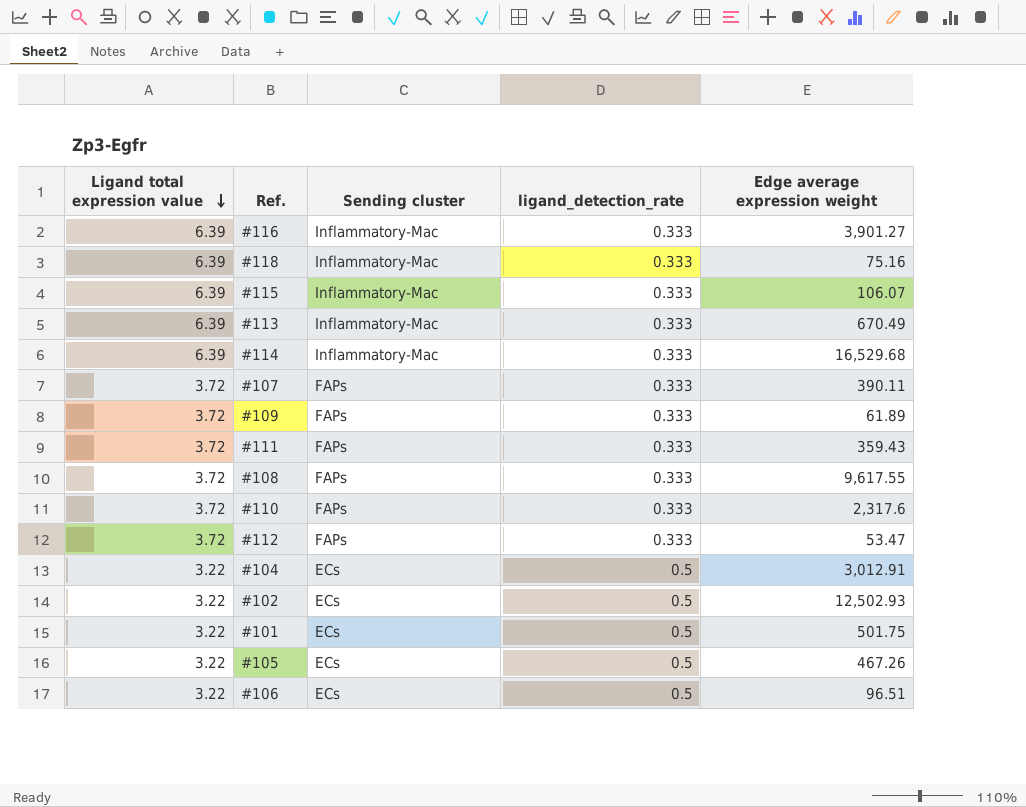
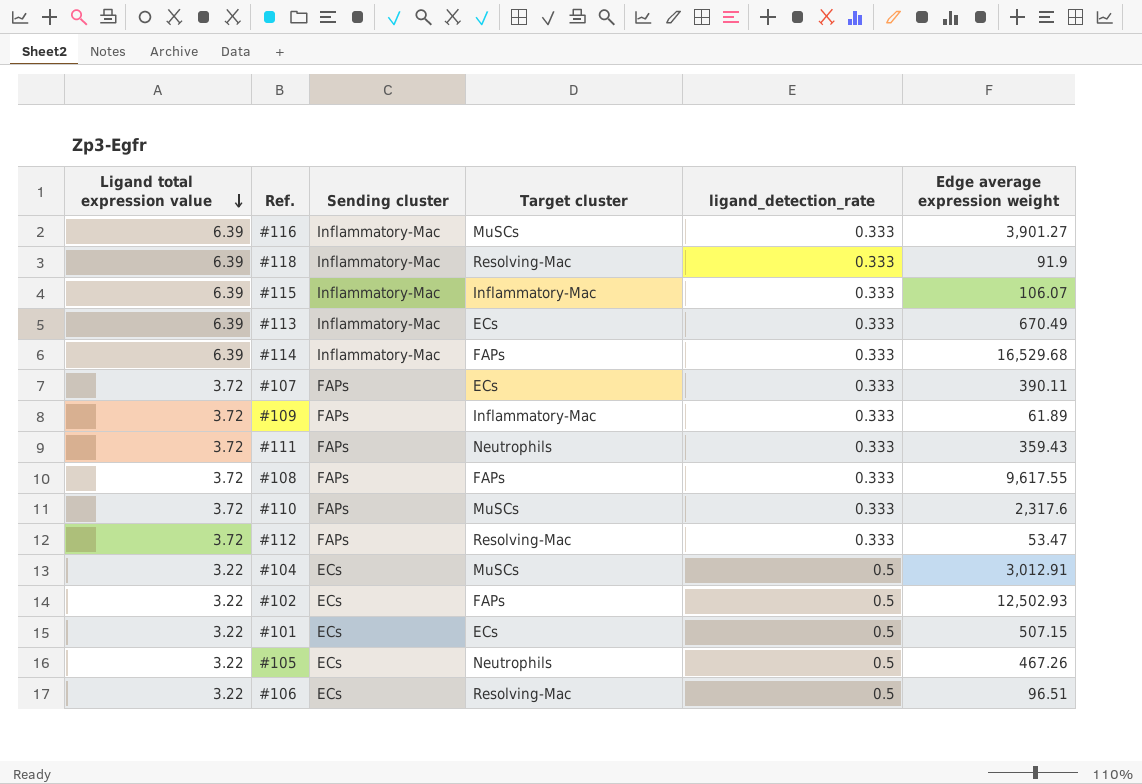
column Target cluster | position: none -> 4
#118 | Edge average expression weight: 75.16 -> 91.9
#101 | Edge average expression weight: 501.75 -> 507.15

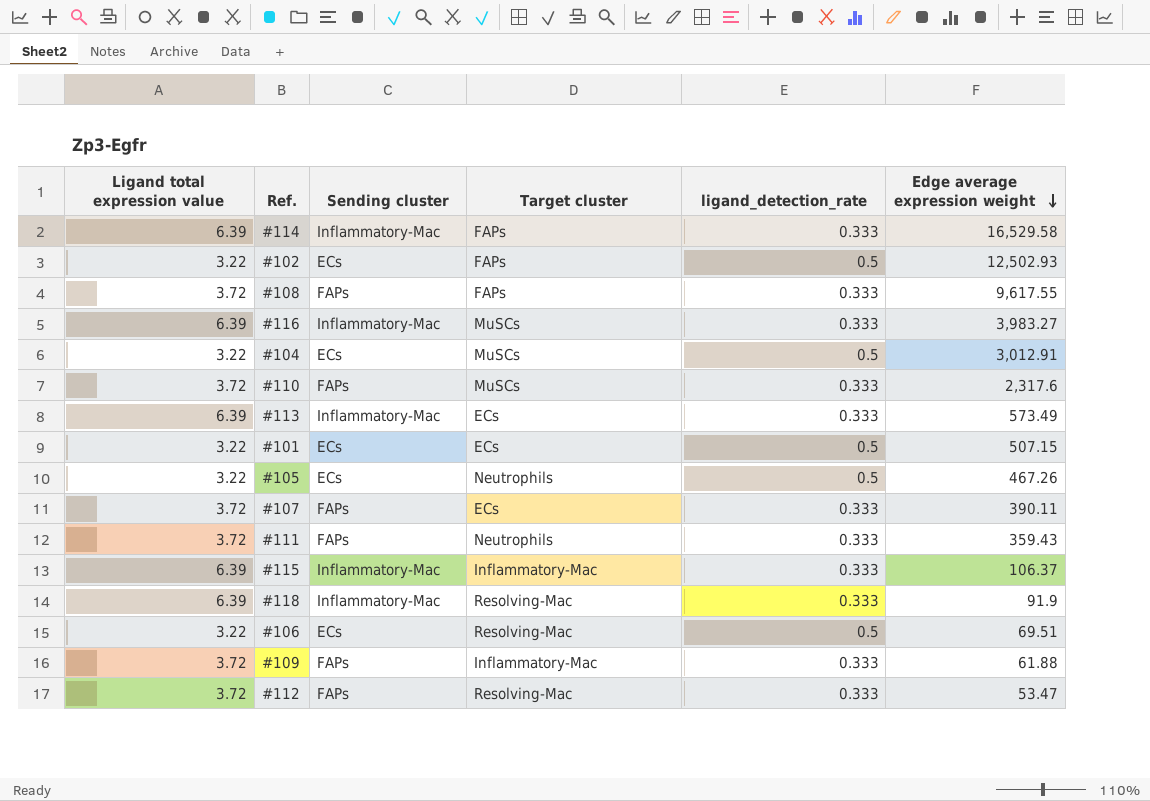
row order: Ligand total expression value descending -> Edge average expression weight descending
#114 | Edge average expression weight: 16,529.68 -> 16,529.58
#116 | Edge average expression weight: 3,901.27 -> 3,983.27
#113 | Edge average expression weight: 670.49 -> 573.49
#115 | Edge average expression weight: 106.07 -> 106.37
#106 | Edge average expression weight: 96.51 -> 69.51
#109 | Edge average expression weight: 61.89 -> 61.88

